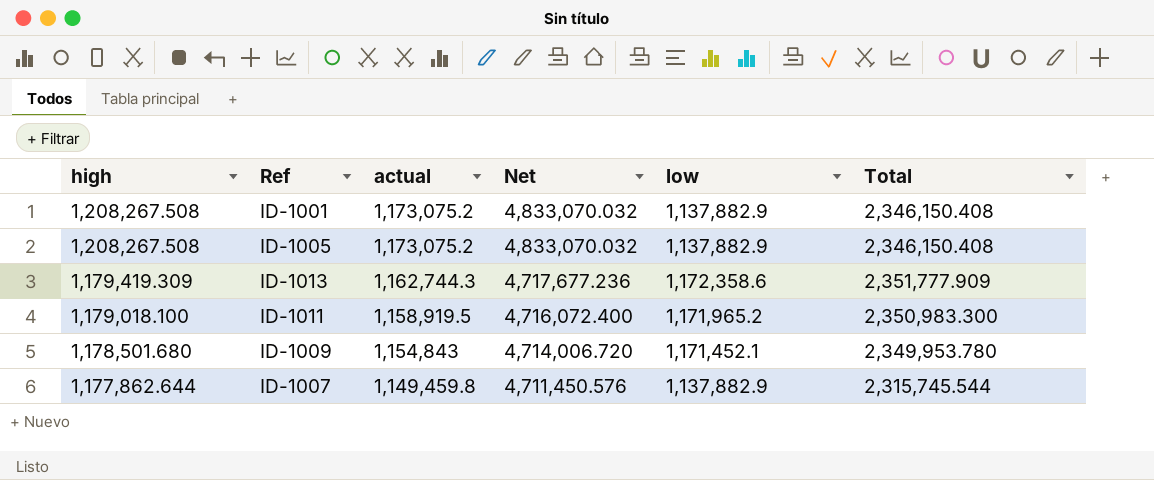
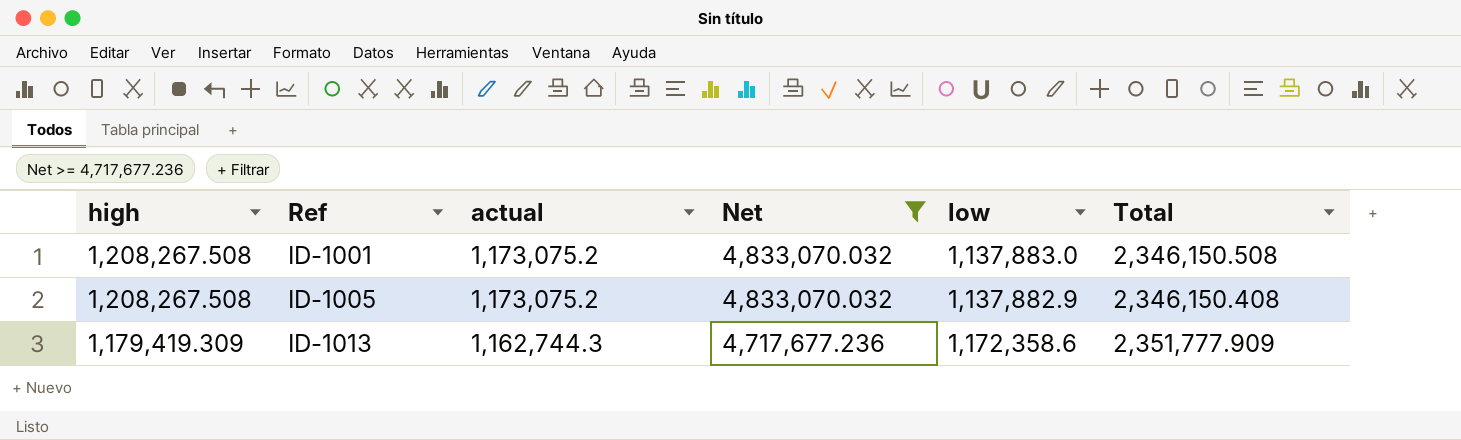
filter: none -> Net >= 4,717,677.236
ID-1001 | low: 1,137,882.9 -> 1,137,883.0
ID-1001 | Total: 2,346,150.408 -> 2,346,150.508

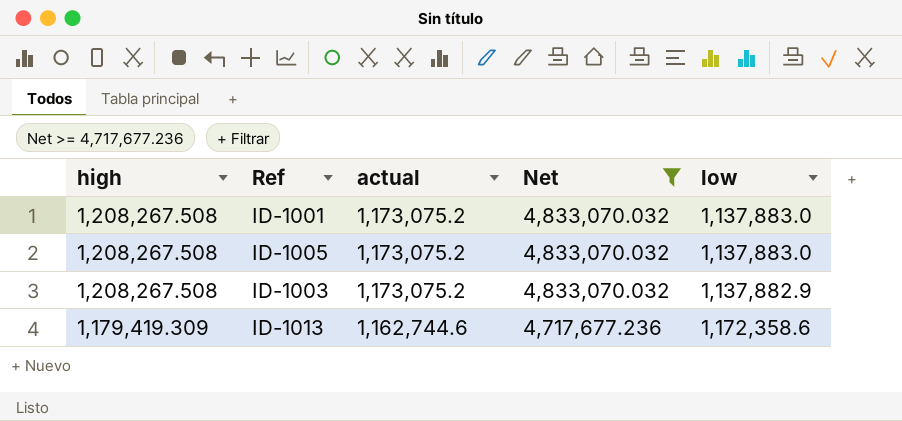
column Total | formula: [high] + [low] -> none
ID-1005 | low: 1,137,882.9 -> 1,137,883.0
row ID-1003: none -> 1,208,267.508 | 1,173,075.2 | 4,833,070.032 | 1,137,882.9
ID-1013 | actual: 1,162,744.3 -> 1,162,744.6

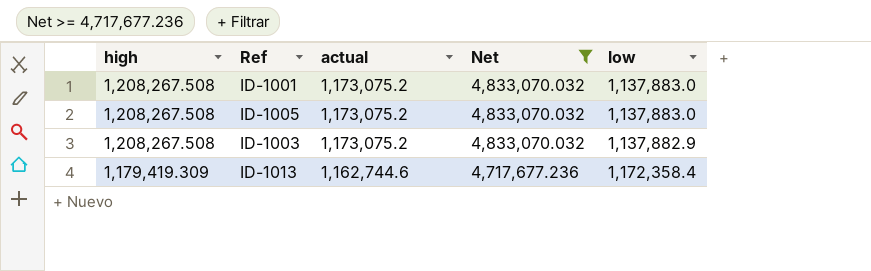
ID-1013 | low: 1,172,358.6 -> 1,172,358.4

